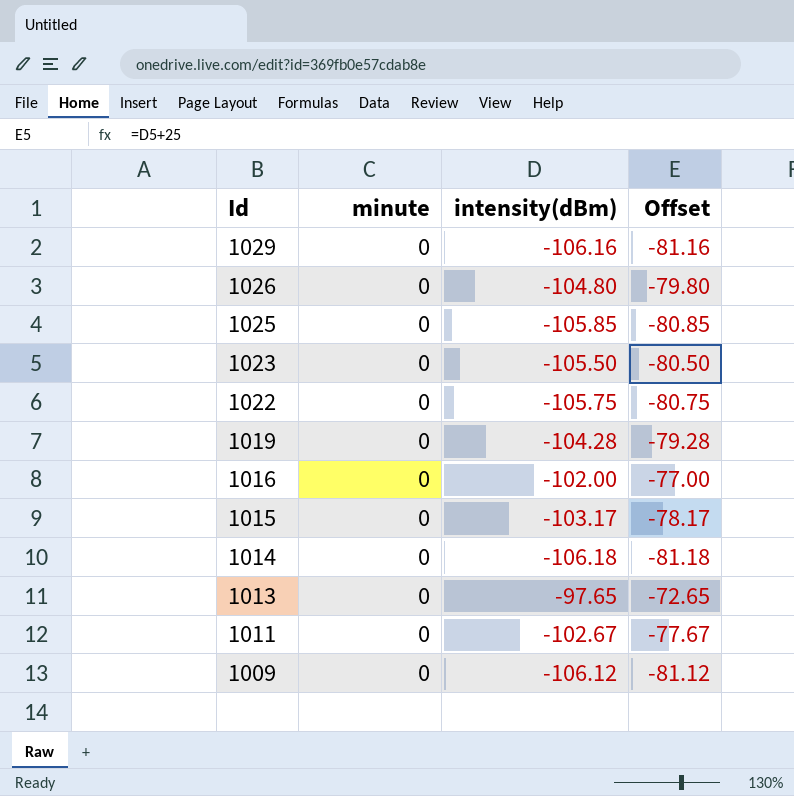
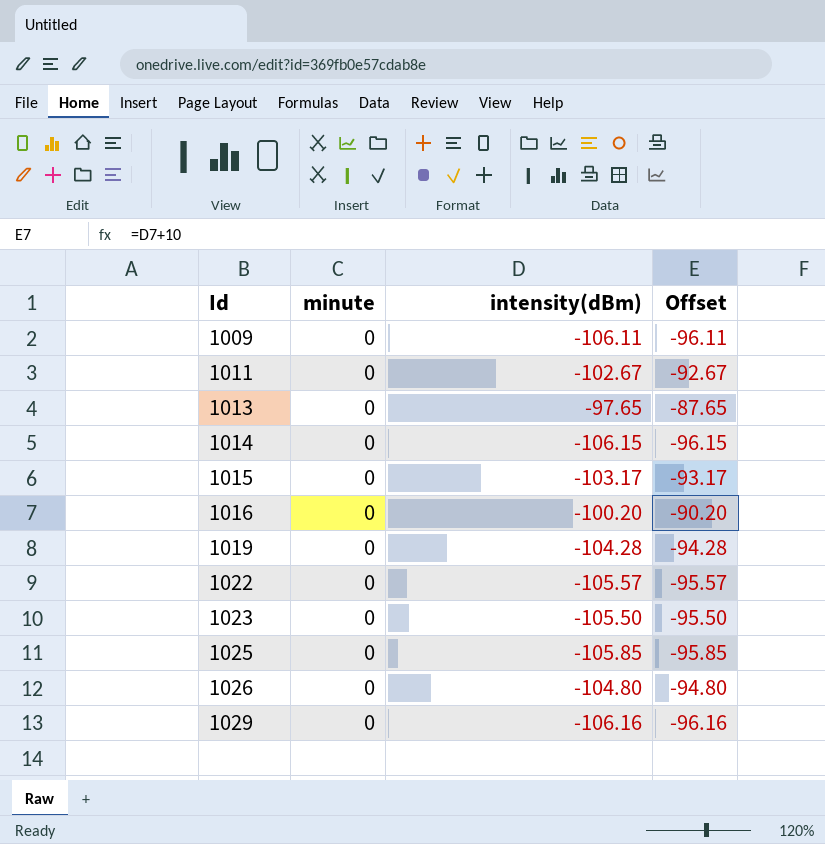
row order: Id descending -> Id ascending
column Offset | formula: [intensity(dBm)] + 25 -> [intensity(dBm)] + 10
1009 | intensity(dBm): -106.12 -> -106.11
1014 | intensity(dBm): -106.18 -> -106.15
1016 | intensity(dBm): -102.00 -> -100.20
1022 | intensity(dBm): -105.75 -> -105.57

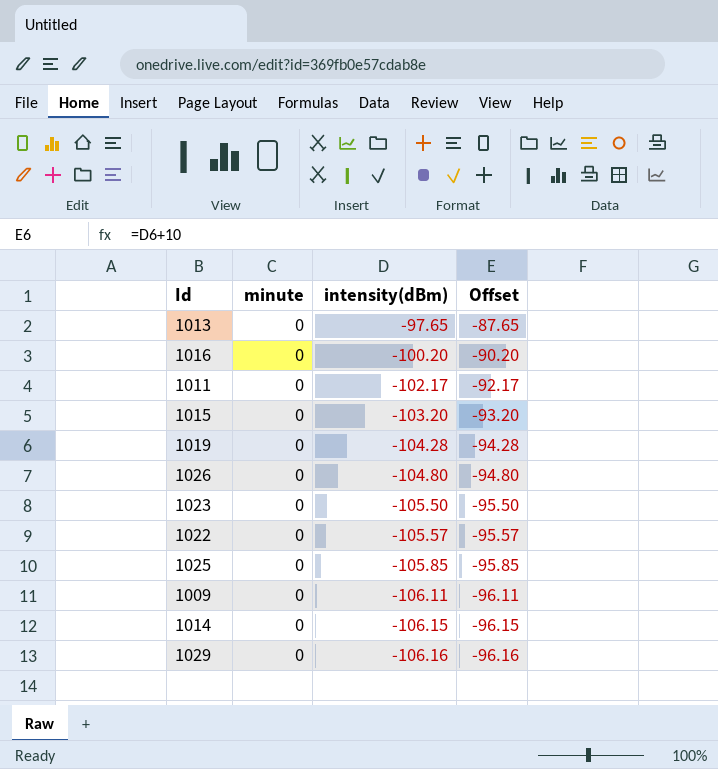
row order: Id ascending -> intensity(dBm) descending
1011 | intensity(dBm): -102.67 -> -102.17
1011 | Offset: -92.67 -> -92.17
1015 | intensity(dBm): -103.17 -> -103.20
1015 | Offset: -93.17 -> -93.20

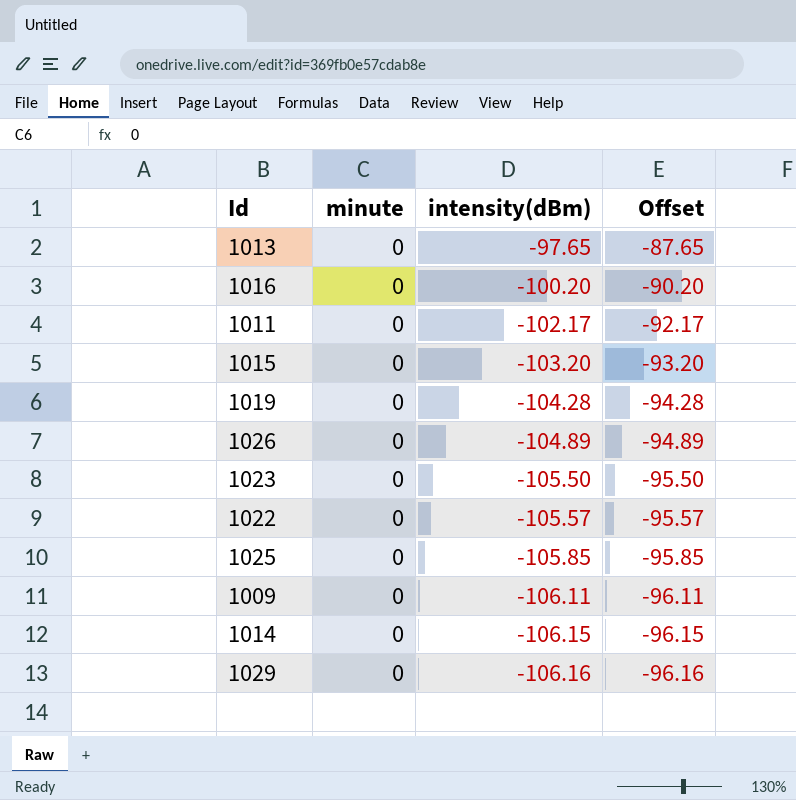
1026 | intensity(dBm): -104.80 -> -104.89
1026 | Offset: -94.80 -> -94.89

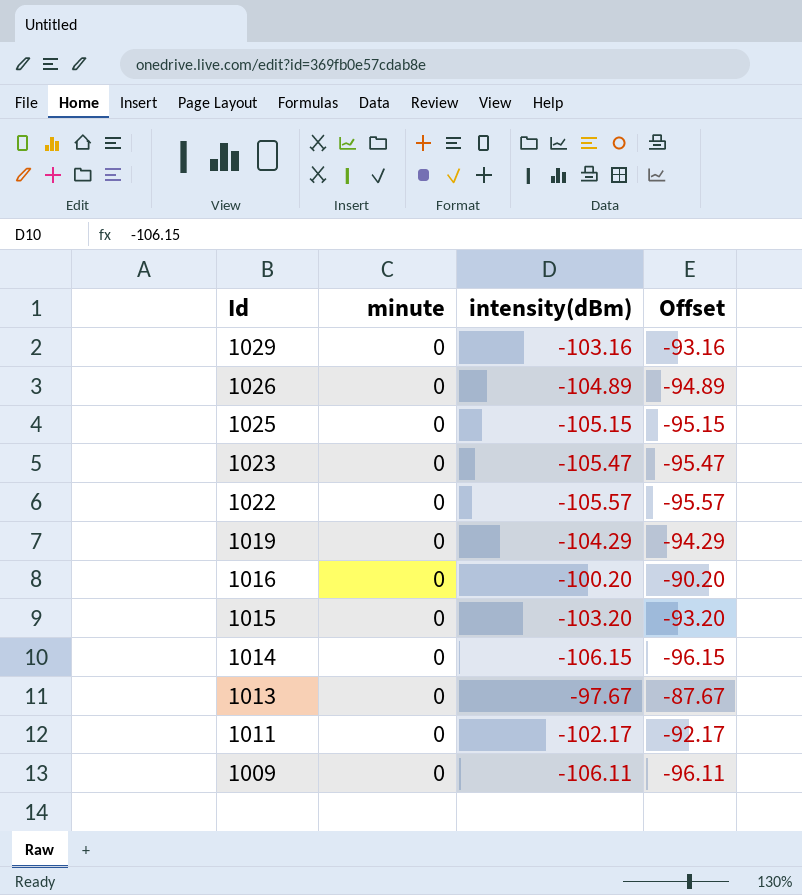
row order: intensity(dBm) descending -> Id descending
1029 | intensity(dBm): -106.16 -> -103.16
1029 | Offset: -96.16 -> -93.16
1025 | intensity(dBm): -105.85 -> -105.15
1025 | Offset: -95.85 -> -95.15
1023 | intensity(dBm): -105.50 -> -105.47
1023 | Offset: -95.50 -> -95.47
1019 | intensity(dBm): -104.28 -> -104.29
1019 | Offset: -94.28 -> -94.29
1013 | intensity(dBm): -97.65 -> -97.67
1013 | Offset: -87.65 -> -87.67

